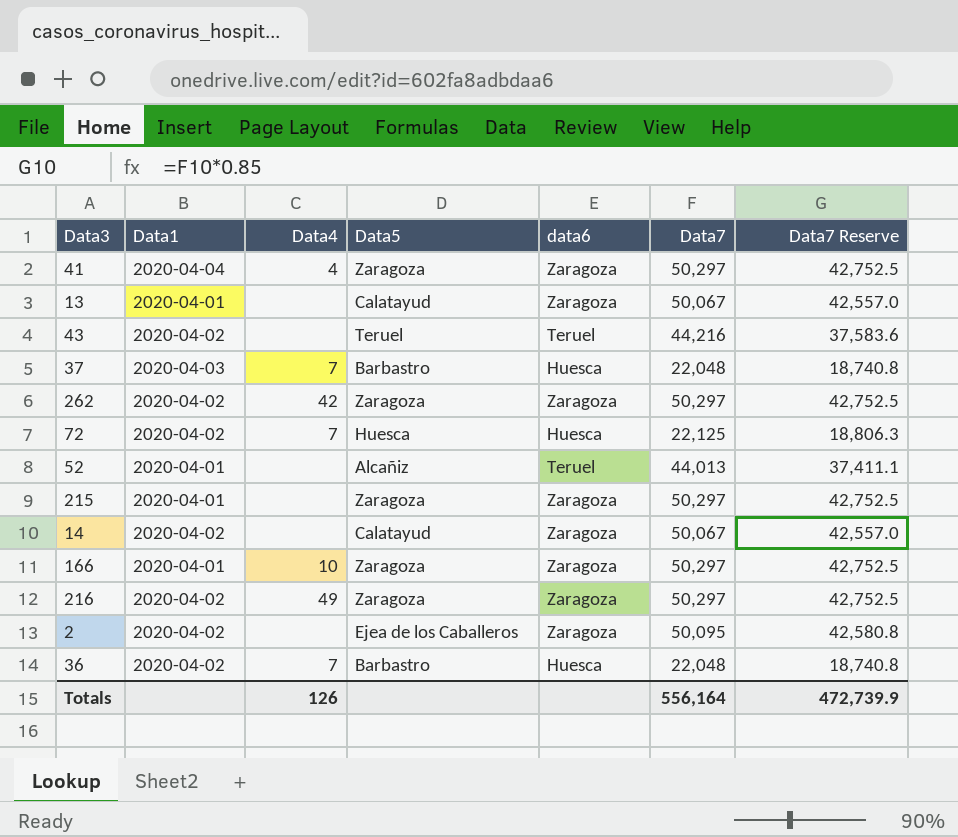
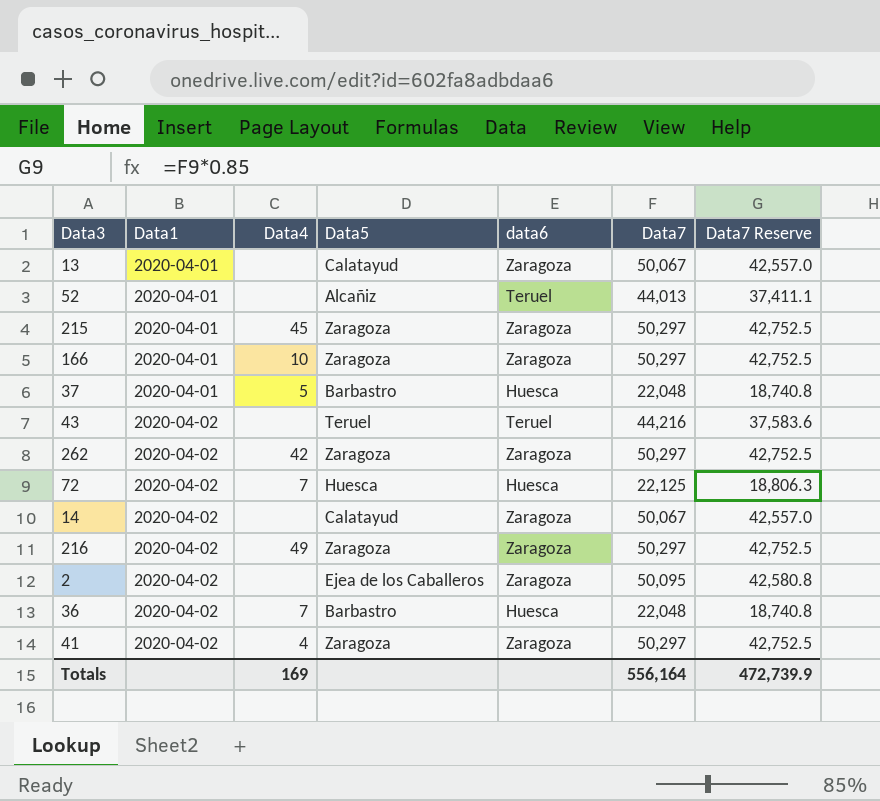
row order: none -> Data1 ascending
215 | Data4: none -> 45
37 | Data1: 2020-04-03 -> 2020-04-01
37 | Data4: 7 -> 5
41 | Data1: 2020-04-04 -> 2020-04-02
Totals | Data4: 126 -> 169

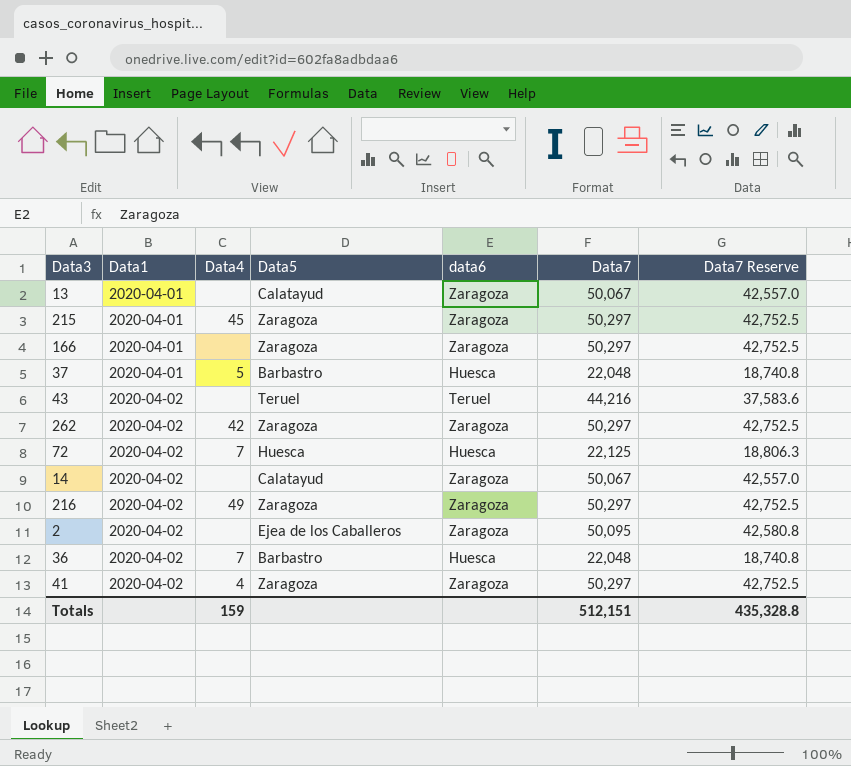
row 52: 2020-04-01 | none | Alcañiz | Teruel | 44,013 | 37,411.1 -> none
166 | Data4: 10 -> none
Totals | Data4: 169 -> 159
Totals | Data7: 556,164 -> 512,151
Totals | Data7 Reserve: 472,739.9 -> 435,328.8

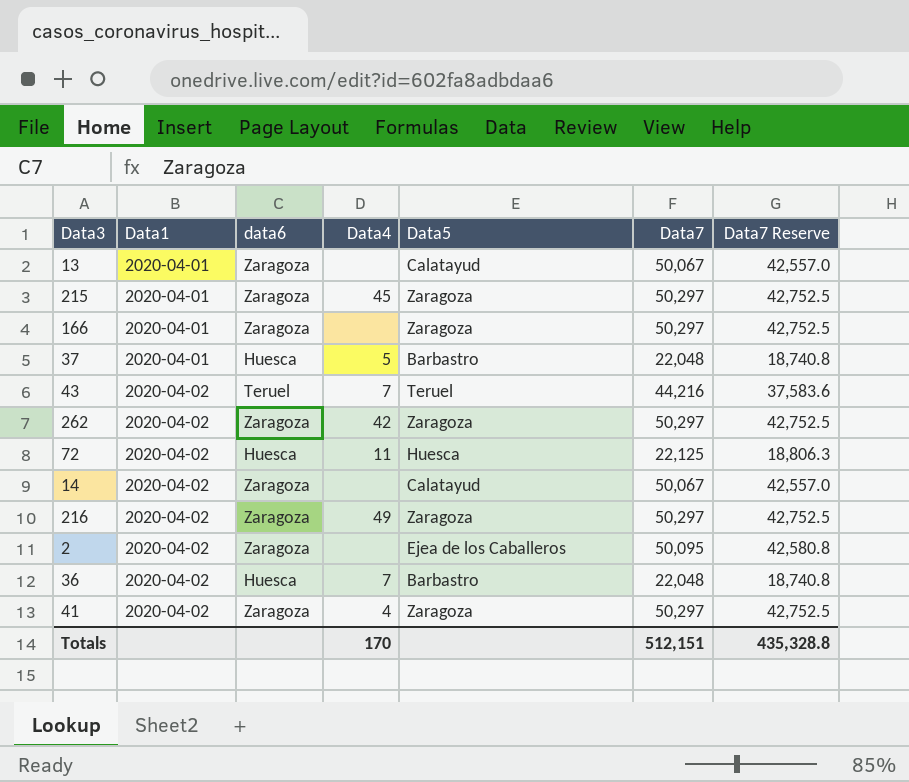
column data6 | position: 5 -> 3
43 | Data4: none -> 7
72 | Data4: 7 -> 11
Totals | Data4: 159 -> 170

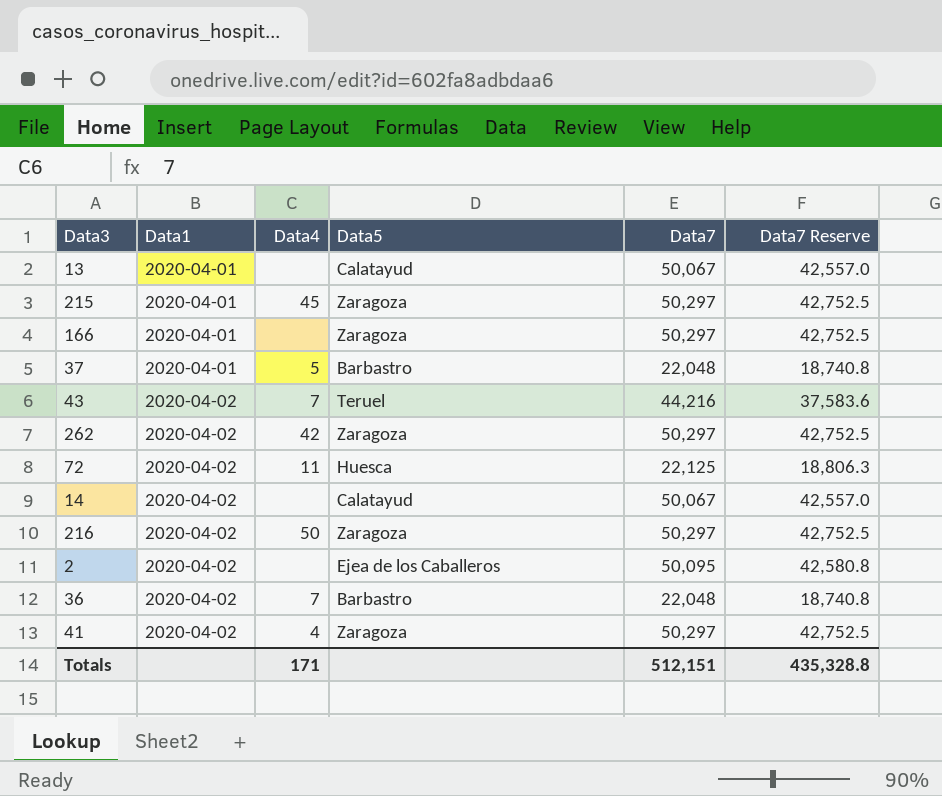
column data6 | position: 3 -> none
216 | Data4: 49 -> 50
Totals | Data4: 170 -> 171

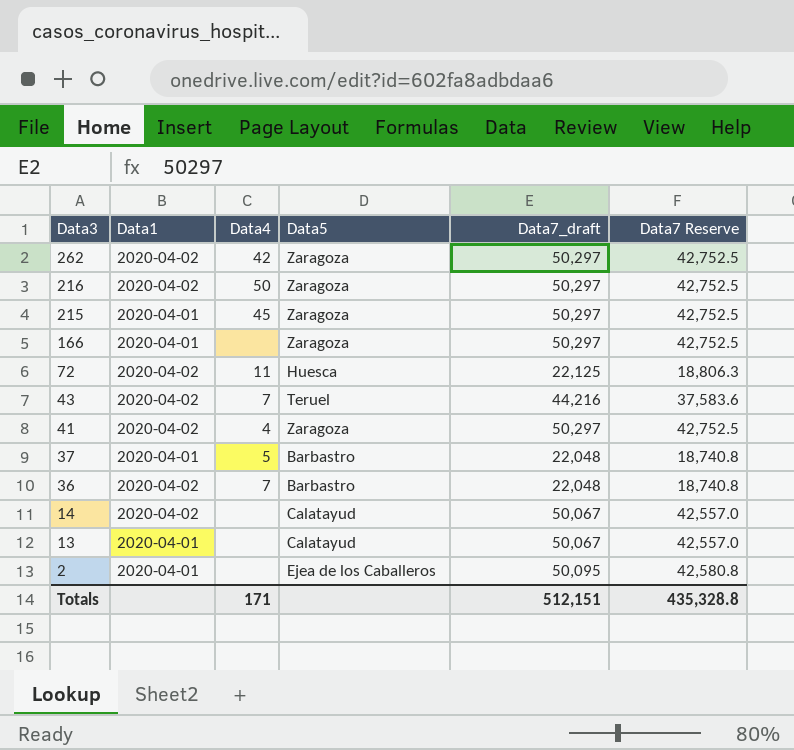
row order: Data1 ascending -> Data3 descending
column name: Data7 -> Data7_draft
2 | Data1: 2020-04-02 -> 2020-04-01

